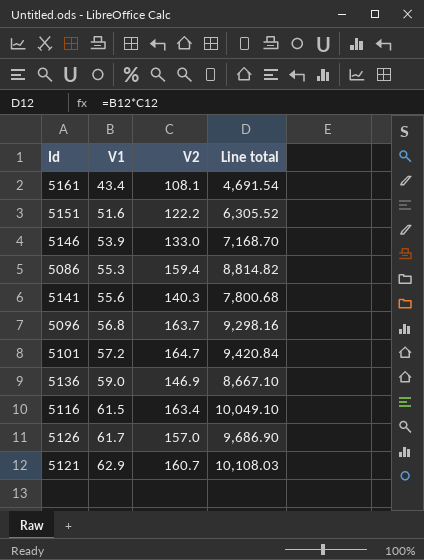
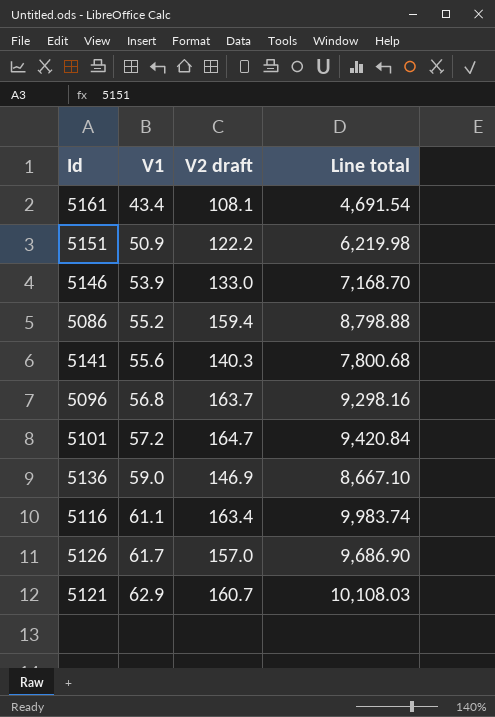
column name: V2 -> V2 draft
5151 | V1: 51.6 -> 50.9
5151 | Line total: 6,305.52 -> 6,219.98
5086 | V1: 55.3 -> 55.2
5086 | Line total: 8,814.82 -> 8,798.88
5116 | V1: 61.5 -> 61.1
5116 | Line total: 10,049.10 -> 9,983.74

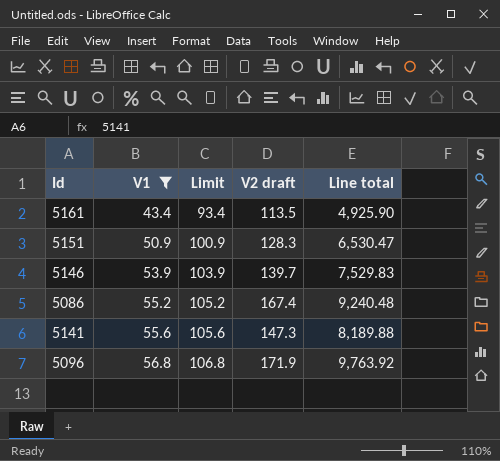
filter: none -> V1 <= 56.8
column Limit | formula: none -> [V1] + 50
5161 | V2 draft: 108.1 -> 113.5
5161 | Line total: 4,691.54 -> 4,925.90
5151 | V2 draft: 122.2 -> 128.3
5151 | Line total: 6,219.98 -> 6,530.47
5146 | V2 draft: 133.0 -> 139.7
5146 | Line total: 7,168.70 -> 7,529.83
5086 | V2 draft: 159.4 -> 167.4
5086 | Line total: 8,798.88 -> 9,240.48
5141 | V2 draft: 140.3 -> 147.3
5141 | Line total: 7,800.68 -> 8,189.88
5096 | V2 draft: 163.7 -> 171.9
5096 | Line total: 9,298.16 -> 9,763.92

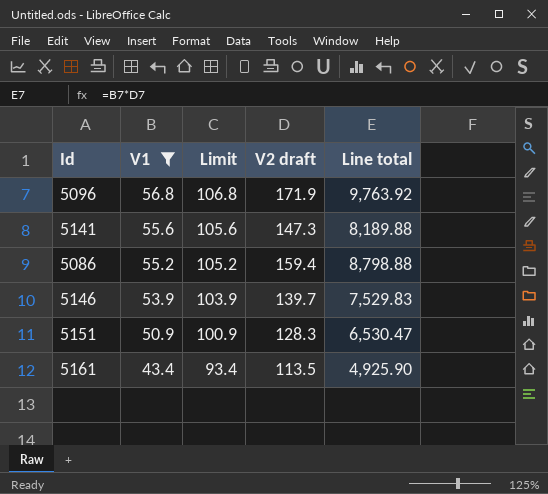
row order: V1 ascending -> V1 descending
5086 | V2 draft: 167.4 -> 159.4
5086 | Line total: 9,240.48 -> 8,798.88

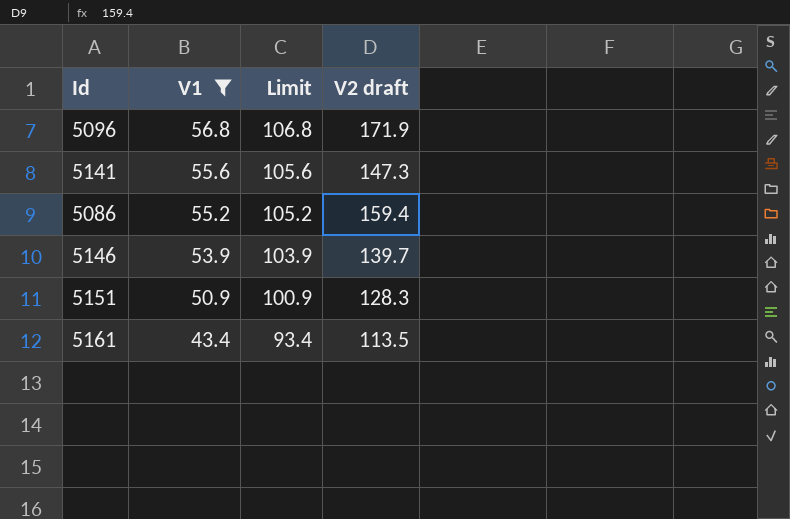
column Line total | formula: [V1] * [V2 draft] -> none

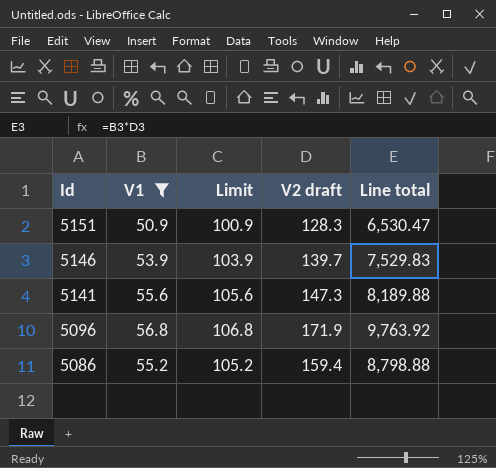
row order: V1 descending -> Id descending
column Line total | formula: none -> [V1] * [V2 draft]
row 5161: 43.4 | 93.4 | 113.5 -> none

